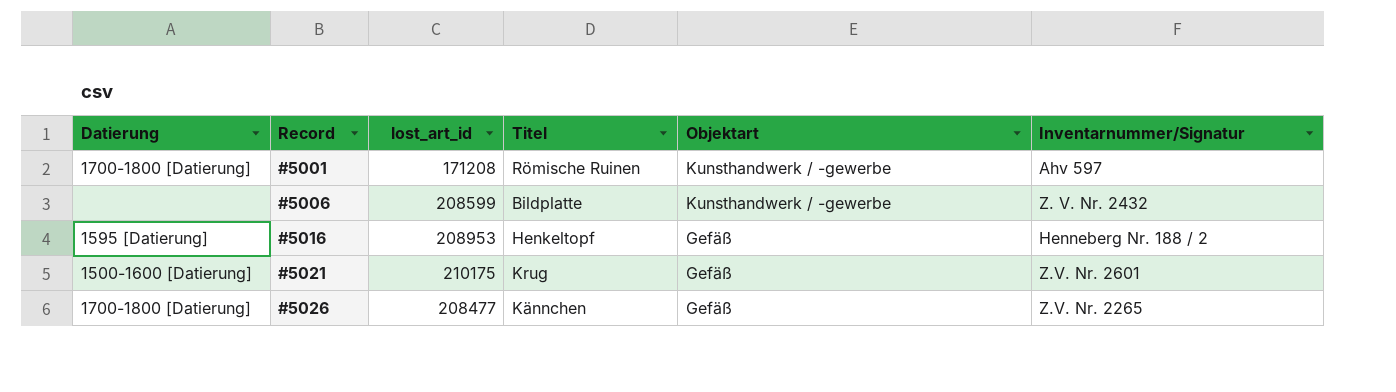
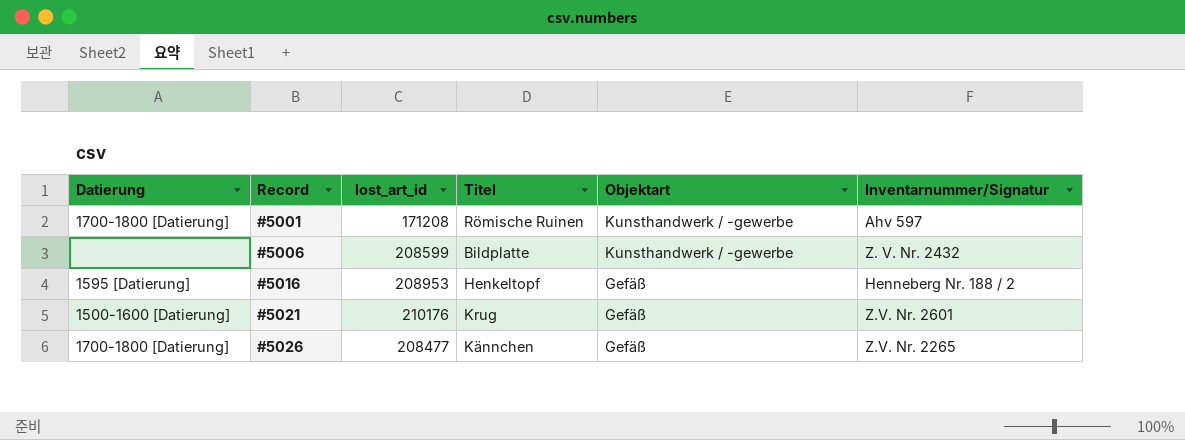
#5021 | lost_art_id: 210175 -> 210176

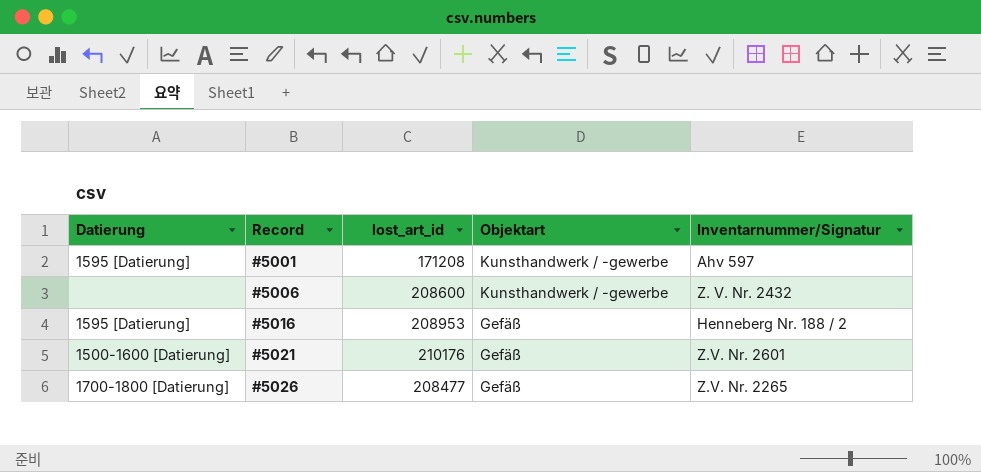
column Titel | position: 4 -> none
#5001 | Datierung: 1700-1800 [Datierung] -> 1595 [Datierung]
#5006 | lost_art_id: 208599 -> 208600

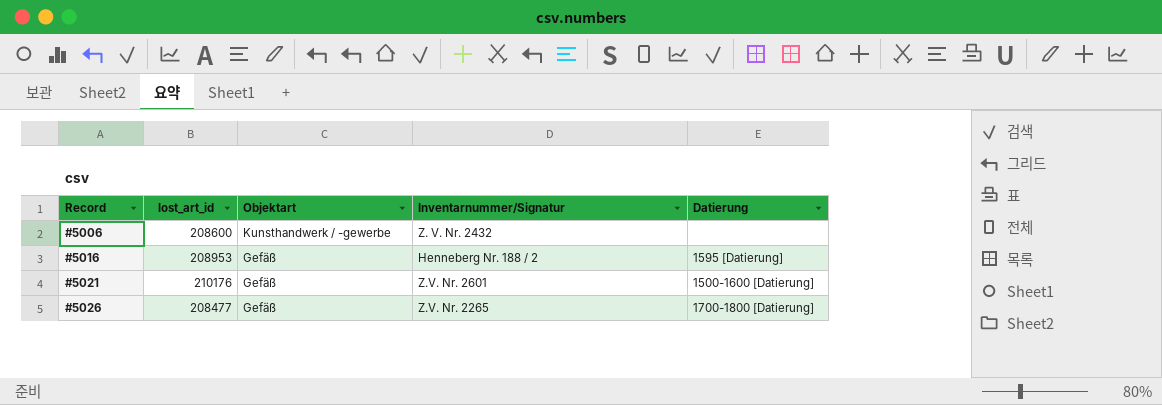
column Datierung | position: 1 -> 5
row #5001: 1595 [Datierung] | 171208 | Kunsthandwerk / -gewerbe | Ahv 597 -> none

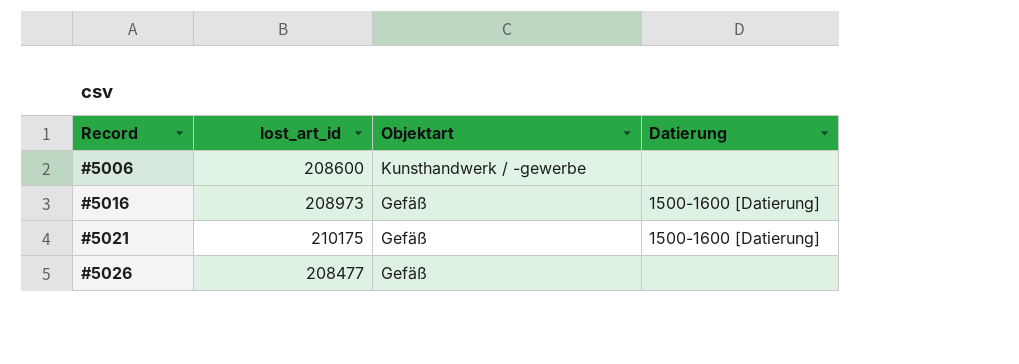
column Inventarnummer/Signatur | position: 4 -> none
#5016 | lost_art_id: 208953 -> 208973
#5016 | Datierung: 1595 [Datierung] -> 1500-1600 [Datierung]
#5021 | lost_art_id: 210176 -> 210175
#5026 | Datierung: 1700-1800 [Datierung] -> none

